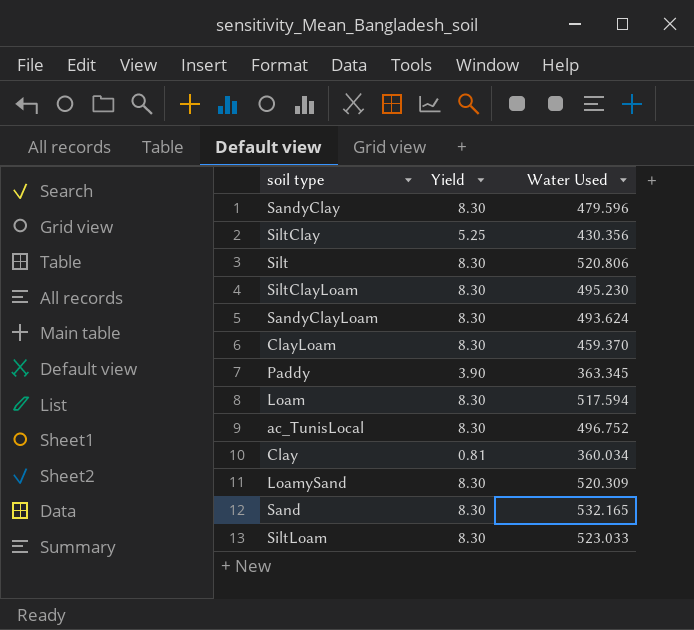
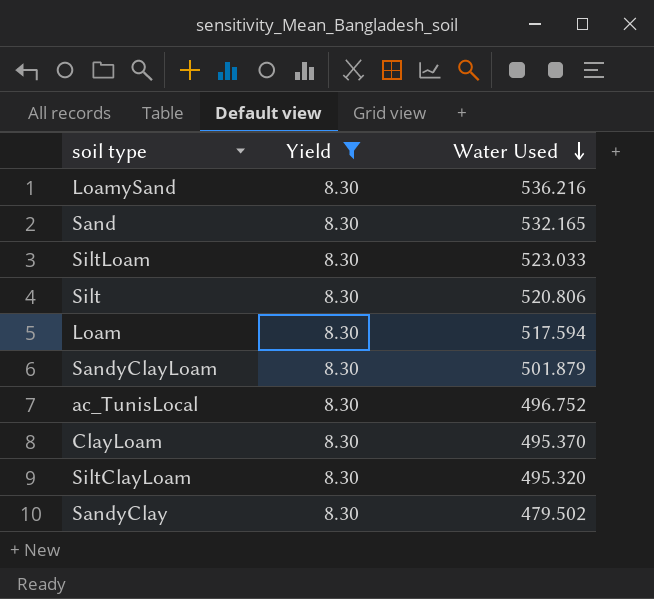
filter: none -> Yield = 8.30
row order: none -> Water Used descending
LoamySand | Water Used: 520.309 -> 536.216
SandyClayLoam | Water Used: 493.624 -> 501.879
ClayLoam | Water Used: 459.370 -> 495.370
SiltClayLoam | Water Used: 495.230 -> 495.320
SandyClay | Water Used: 479.596 -> 479.502

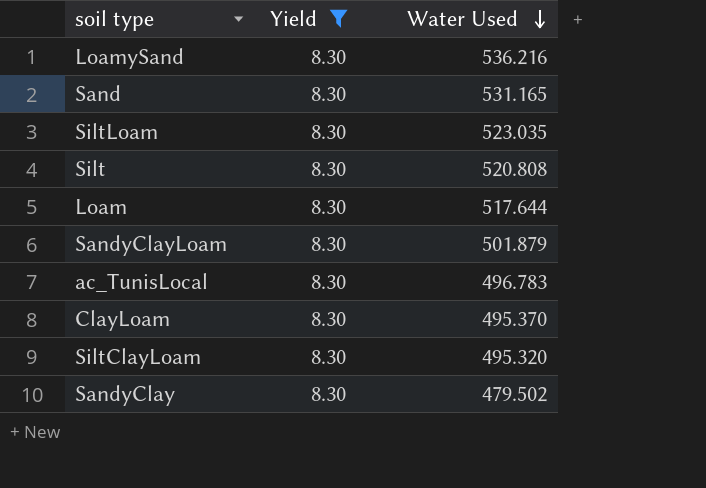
Sand | Water Used: 532.165 -> 531.165
SiltLoam | Water Used: 523.033 -> 523.035
Silt | Water Used: 520.806 -> 520.808
Loam | Water Used: 517.594 -> 517.644
ac_TunisLocal | Water Used: 496.752 -> 496.783

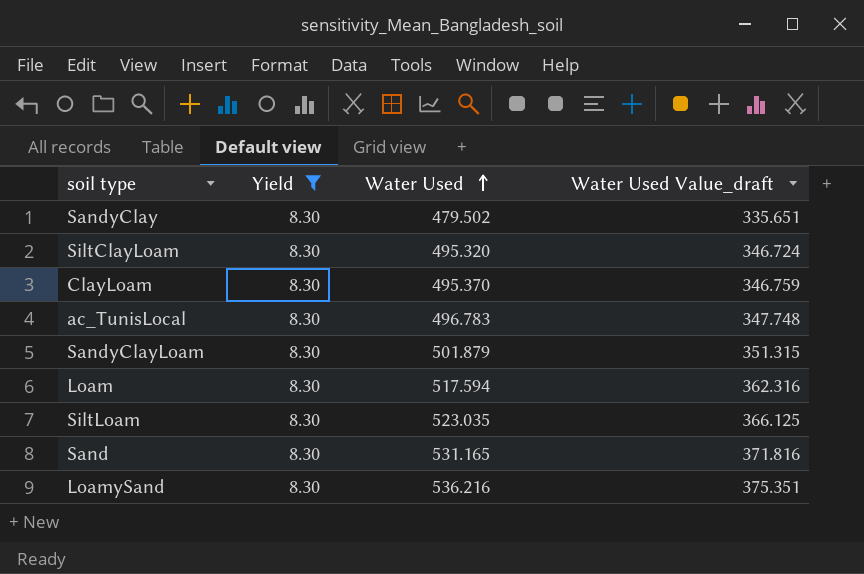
row order: Water Used descending -> Water Used ascending
column Water Used Value_draft | formula: none -> [Water Used] * 0.7
row Silt: 8.30 | 520.808 -> none
Loam | Water Used: 517.644 -> 517.594

